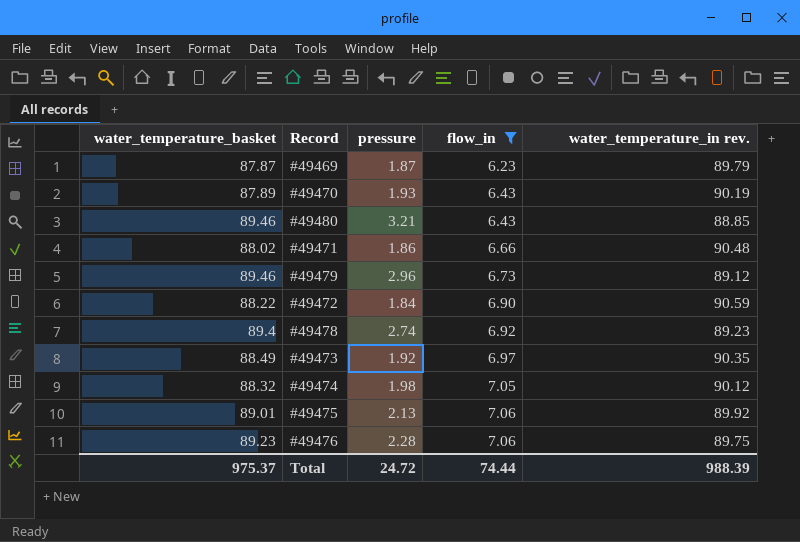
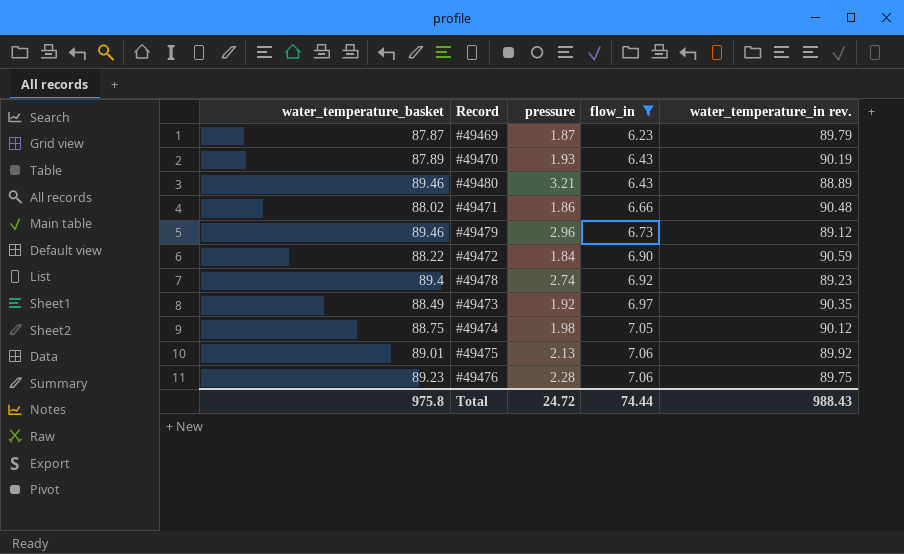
#49480 | water_temperature_in rev.: 88.85 -> 88.89
#49474 | water_temperature_basket: 88.32 -> 88.75
Total | water_temperature_basket: 975.37 -> 975.8
Total | water_temperature_in rev.: 988.39 -> 988.43

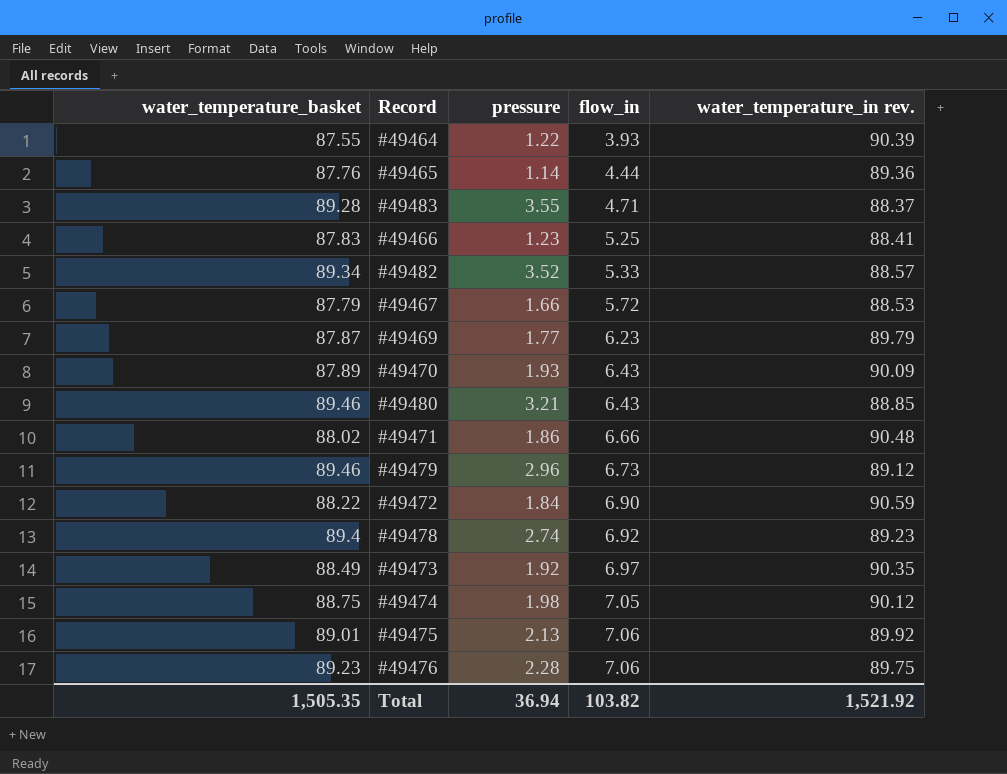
filter: flow_in >= 6.23 -> none
#49469 | pressure: 1.87 -> 1.77
#49470 | water_temperature_in rev.: 90.19 -> 90.09
#49480 | water_temperature_in rev.: 88.89 -> 88.85
Total | water_temperature_basket: 975.8 -> 1,505.35
Total | pressure: 24.72 -> 36.94
Total | flow_in: 74.44 -> 103.82
Total | water_temperature_in rev.: 988.43 -> 1,521.92

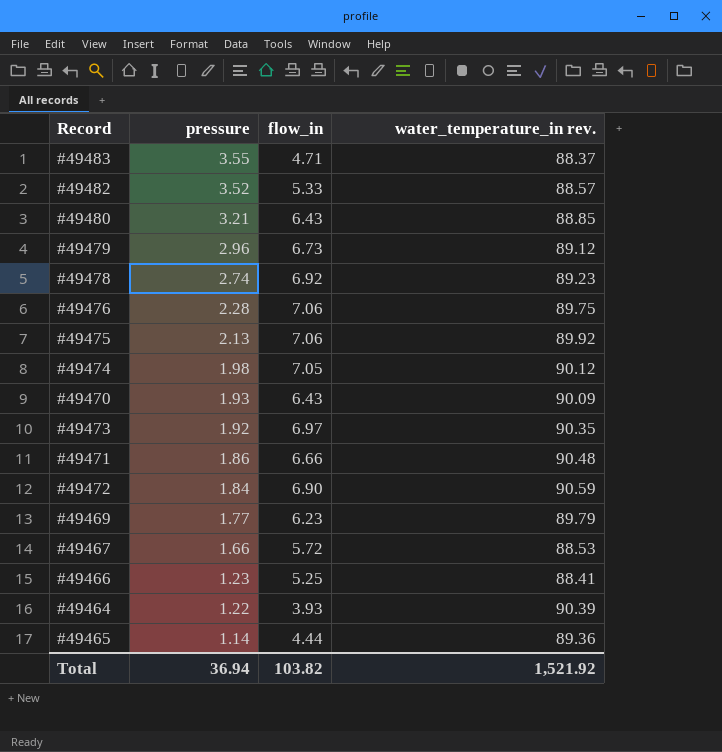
row order: flow_in ascending -> pressure descending
column water_temperature_basket | position: 1 -> none

